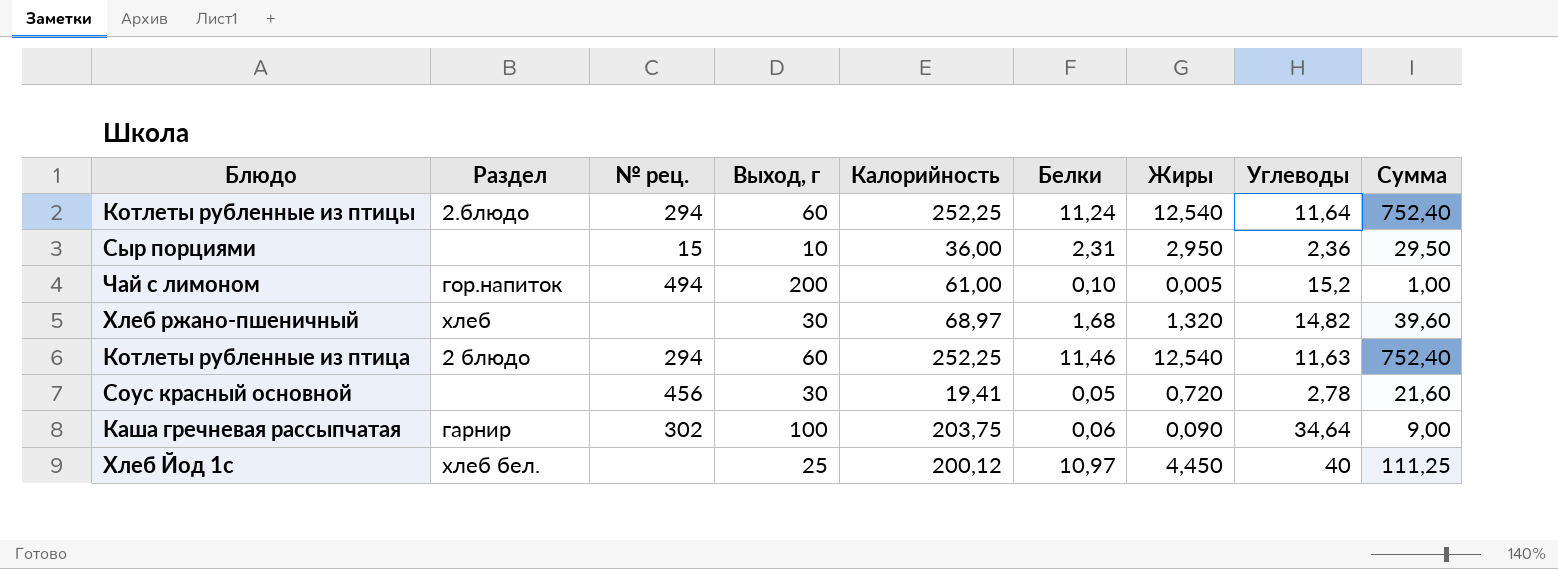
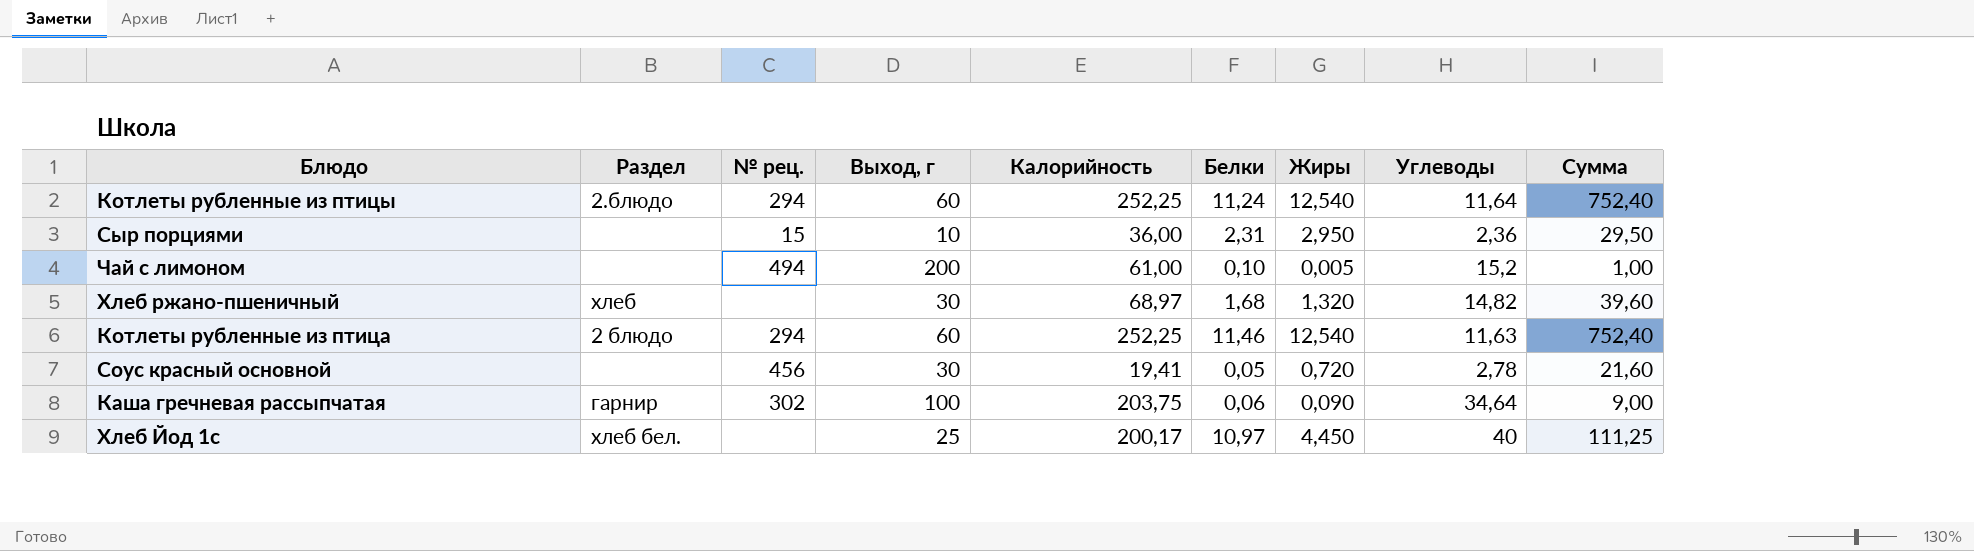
Чай с лимоном | Раздел: гор.напиток -> none
Хлеб Йод 1с | Калорийность: 200,12 -> 200,17

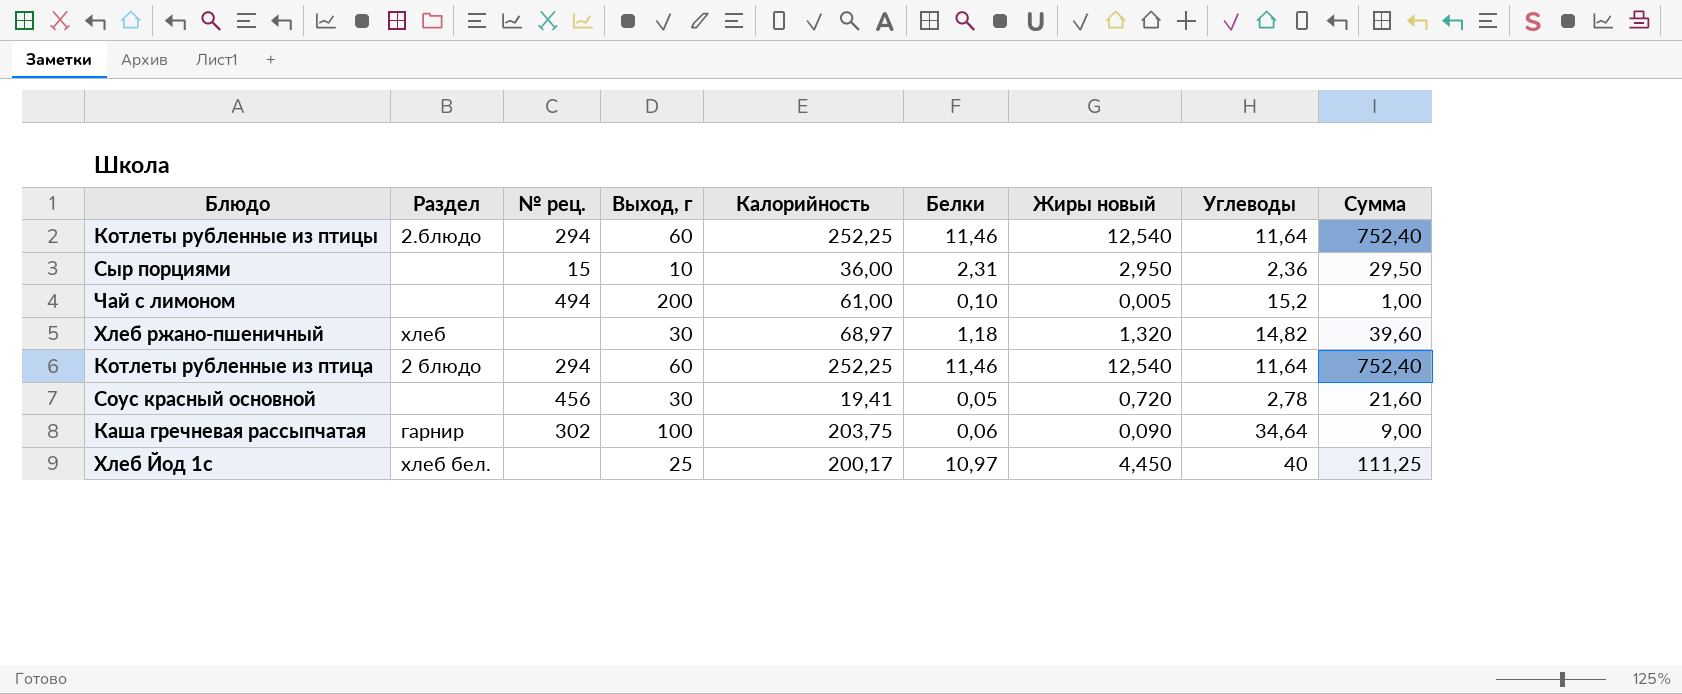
column name: Жиры -> Жиры новый
Котлеты рубленные из птицы | Белки: 11,24 -> 11,46
Хлеб ржано-пшеничный | Белки: 1,68 -> 1,18
Котлеты рубленные из птица | Углеводы: 11,63 -> 11,64

